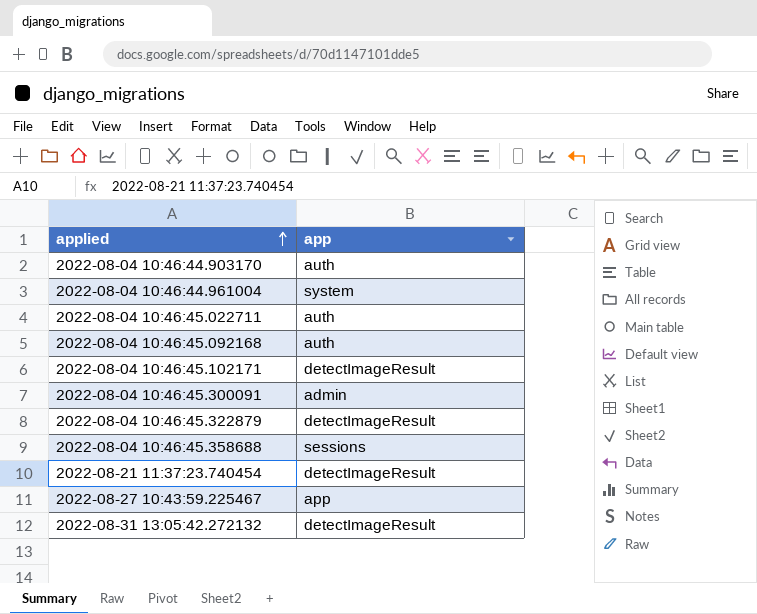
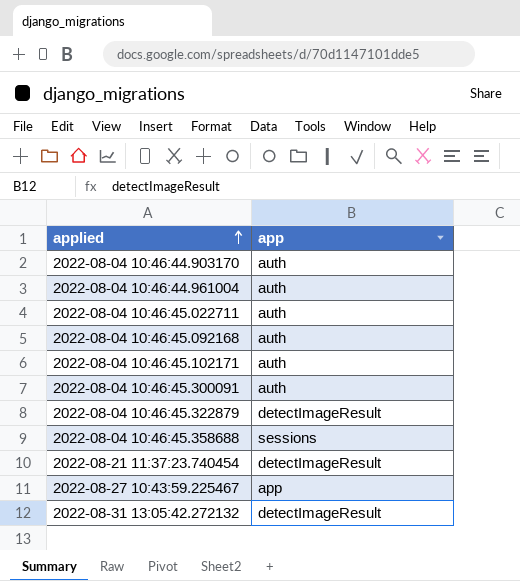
2022-08-04 10:46:44.961004 | app: system -> auth
2022-08-04 10:46:45.102171 | app: detectImageResult -> auth
2022-08-04 10:46:45.300091 | app: admin -> auth

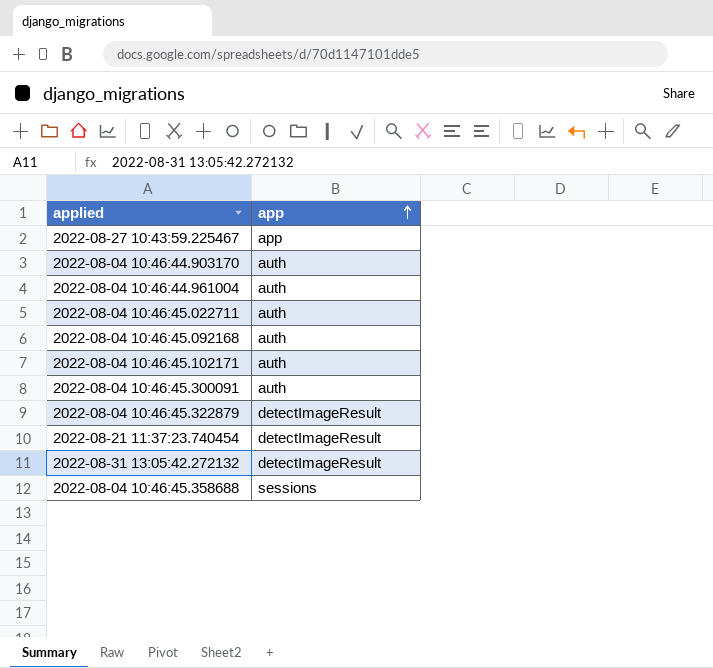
row order: applied ascending -> app ascending

